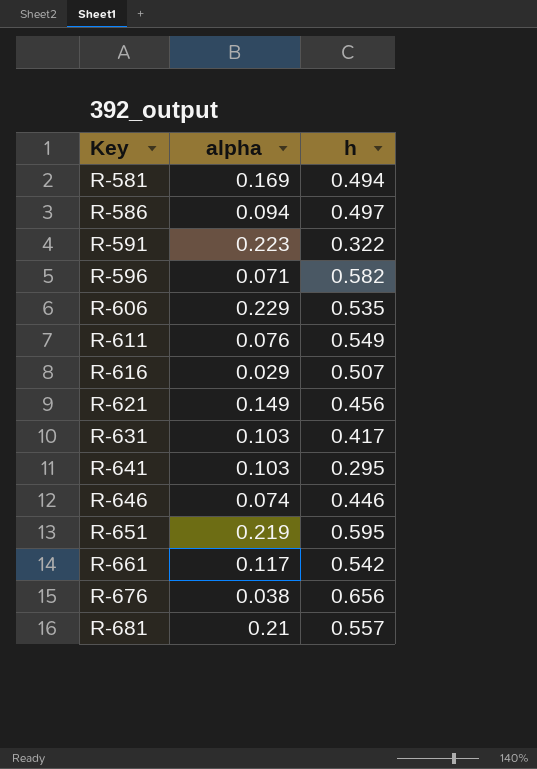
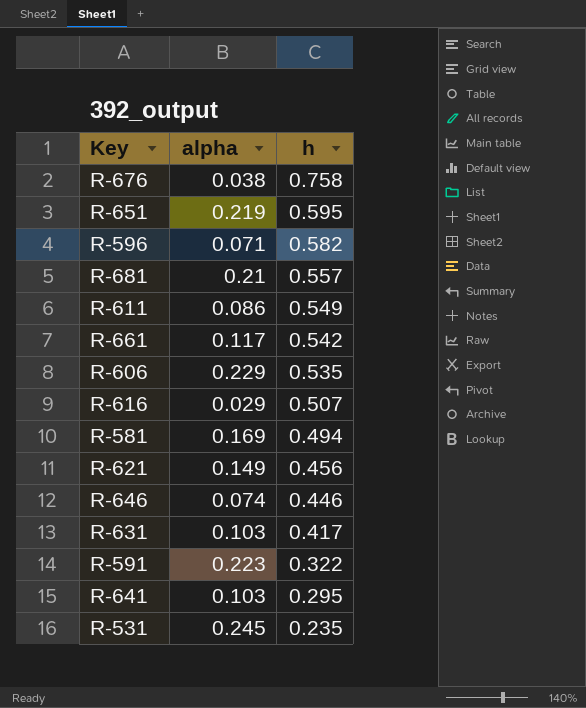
row order: Key ascending -> h descending
row R-586: 0.094 | 0.497 -> none
R-676 | h: 0.656 -> 0.758
R-611 | alpha: 0.076 -> 0.086
row R-531: none -> 0.245 | 0.235

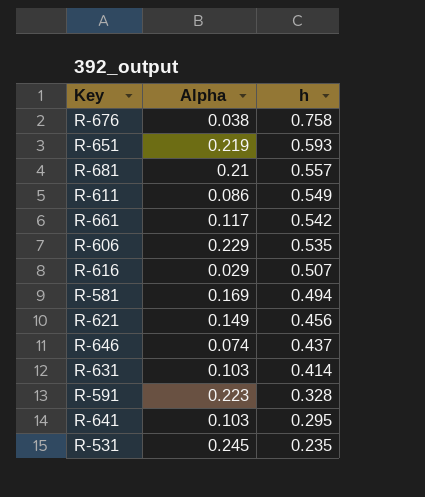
column name: alpha -> Alpha
row R-596: 0.071 | 0.582 -> none
R-651 | h: 0.595 -> 0.593
R-646 | h: 0.446 -> 0.437
R-631 | h: 0.417 -> 0.414
R-591 | h: 0.322 -> 0.328

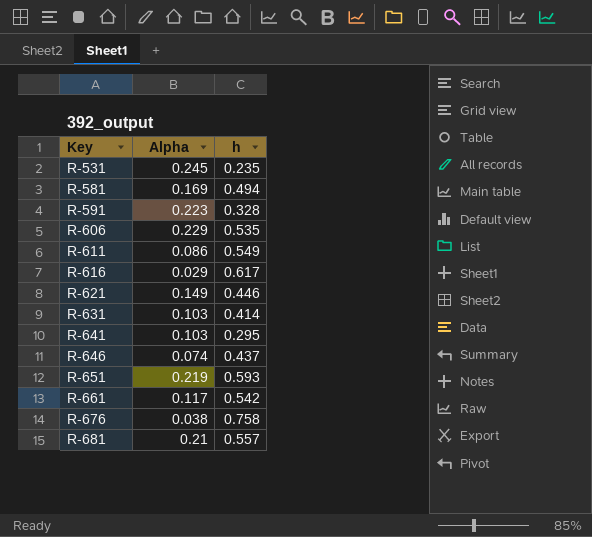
row order: h descending -> Key ascending
R-616 | h: 0.507 -> 0.617
R-621 | h: 0.456 -> 0.446

